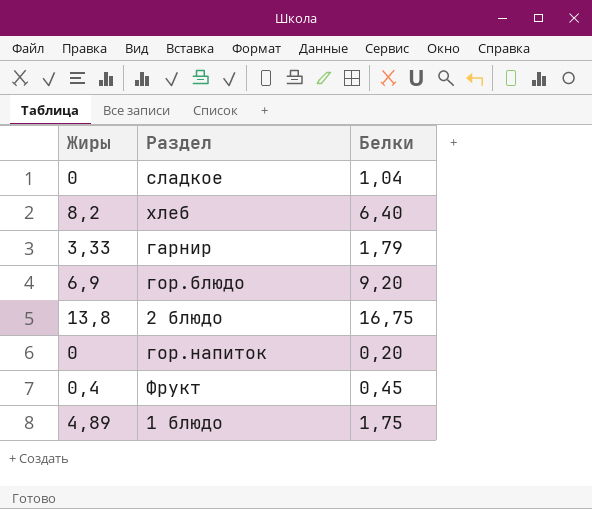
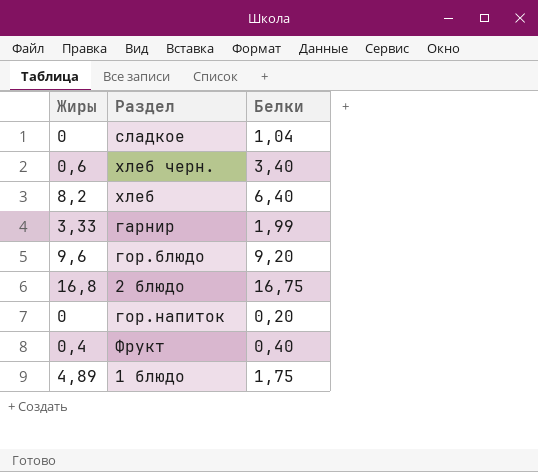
row хлеб черн.: none -> 0,6 | 3,40
гарнир | Белки: 1,79 -> 1,99
гор.блюдо | Жиры: 6,9 -> 9,6
2 блюдо | Жиры: 13,8 -> 16,8
Фрукт | Белки: 0,45 -> 0,40

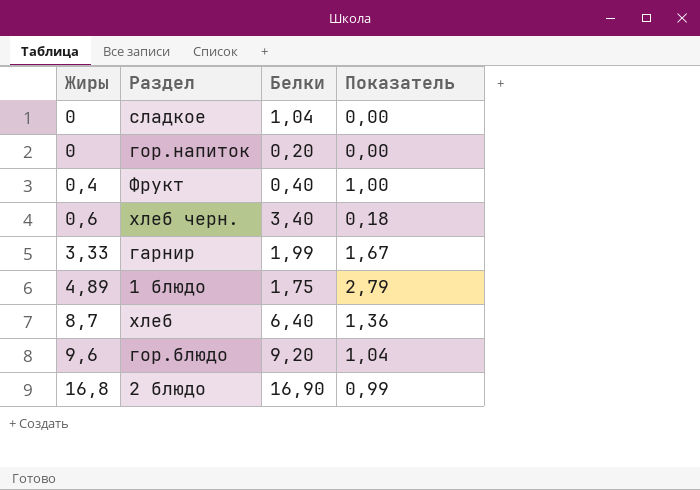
row order: none -> Жиры ascending
column Показатель | formula: none -> [Жиры] / [Белки]
хлеб | Жиры: 8,2 -> 8,7
2 блюдо | Белки: 16,75 -> 16,90

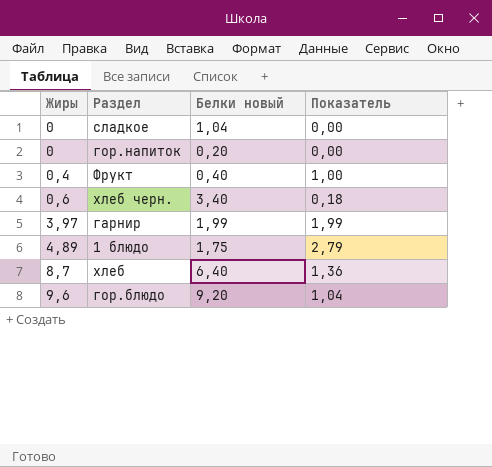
column name: Белки -> Белки новый
row 2 блюдо: 16,8 | 16,90 | 0,99 -> none
гарнир | Жиры: 3,33 -> 3,97
гарнир | Показатель: 1,67 -> 1,99

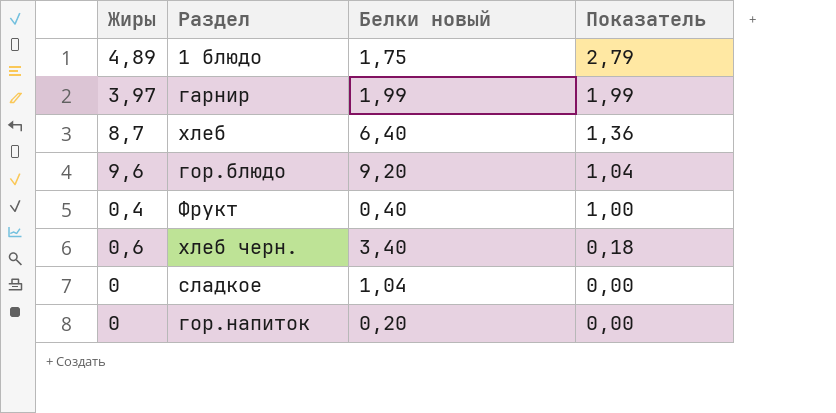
row order: Жиры ascending -> Показатель descending

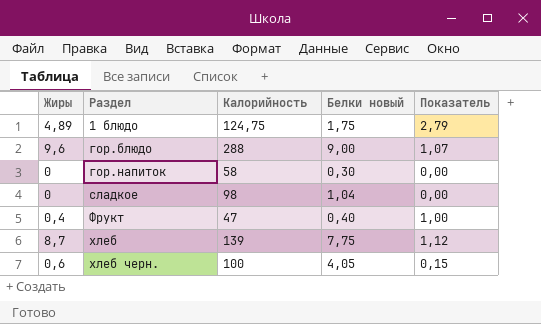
row order: Показатель descending -> Раздел ascending
column Калорийность | position: none -> 3
row гарнир: 3,97 | 1,99 | 1,99 -> none
гор.блюдо | Белки новый: 9,20 -> 9,00
гор.блюдо | Показатель: 1,04 -> 1,07
гор.напиток | Белки новый: 0,20 -> 0,30
хлеб | Белки новый: 6,40 -> 7,75
хлеб | Показатель: 1,36 -> 1,12
хлеб черн. | Белки новый: 3,40 -> 4,05
хлеб черн. | Показатель: 0,18 -> 0,15

